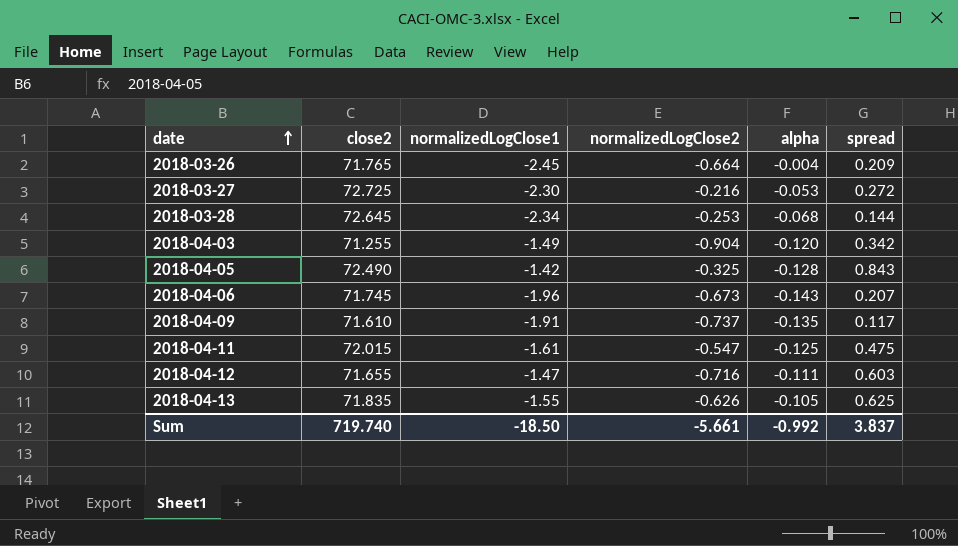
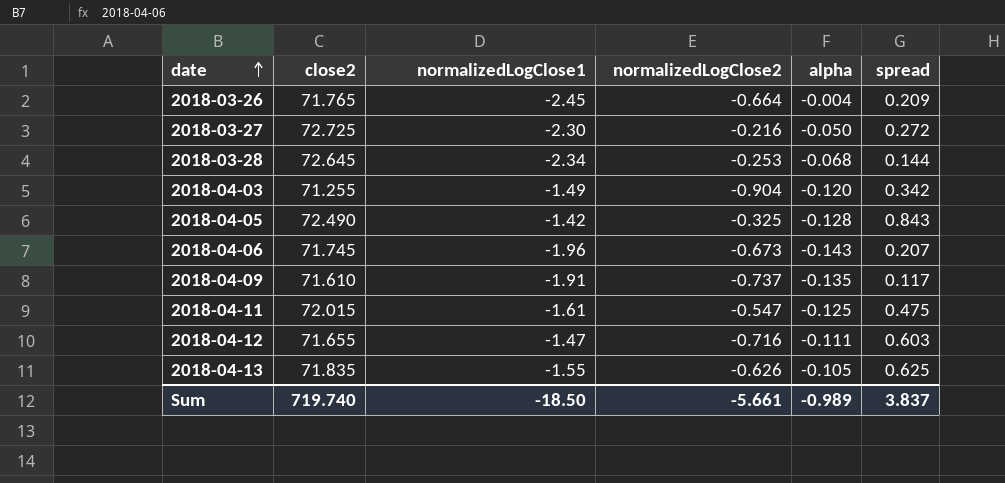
2018-03-27 | alpha: -0.053 -> -0.050
Sum | alpha: -0.992 -> -0.989

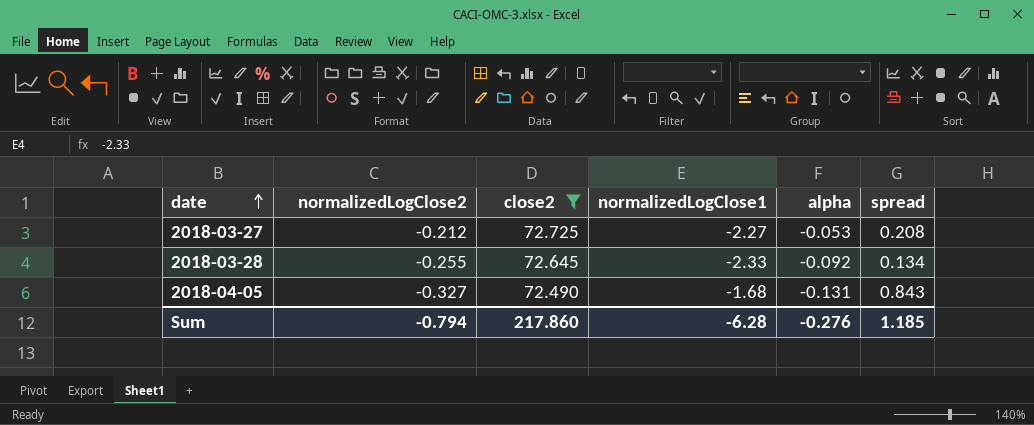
filter: none -> close2 >= 72.490
column normalizedLogClose2 | position: 4 -> 2
2018-03-27 | normalizedLogClose2: -0.216 -> -0.212
2018-03-27 | normalizedLogClose1: -2.30 -> -2.27
2018-03-27 | alpha: -0.050 -> -0.053
2018-03-27 | spread: 0.272 -> 0.208
2018-03-28 | normalizedLogClose2: -0.253 -> -0.255
2018-03-28 | normalizedLogClose1: -2.34 -> -2.33
2018-03-28 | alpha: -0.068 -> -0.092
2018-03-28 | spread: 0.144 -> 0.134
2018-04-05 | normalizedLogClose2: -0.325 -> -0.327
2018-04-05 | normalizedLogClose1: -1.42 -> -1.68
2018-04-05 | alpha: -0.128 -> -0.131
Sum | normalizedLogClose2: -5.661 -> -0.794
Sum | close2: 719.740 -> 217.860
Sum | normalizedLogClose1: -18.50 -> -6.28
Sum | alpha: -0.989 -> -0.276
Sum | spread: 3.837 -> 1.185

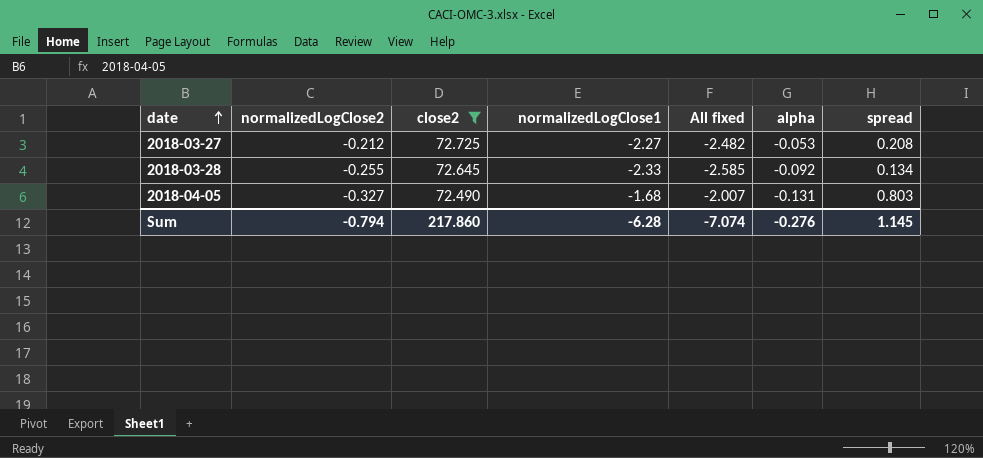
column All fixed | formula: none -> [normalizedLogClose2] + [normalizedLogClose1]
2018-04-05 | spread: 0.843 -> 0.803
Sum | spread: 1.185 -> 1.145

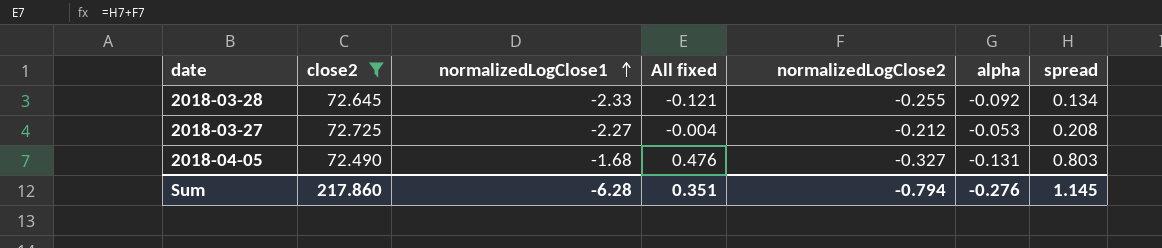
row order: date ascending -> normalizedLogClose1 ascending
column All fixed | formula: [normalizedLogClose2] + [normalizedLogClose1] -> [normalizedLogClose2] + [spread]
column normalizedLogClose2 | position: 2 -> 5
Sum | All fixed: -7.074 -> 0.351

